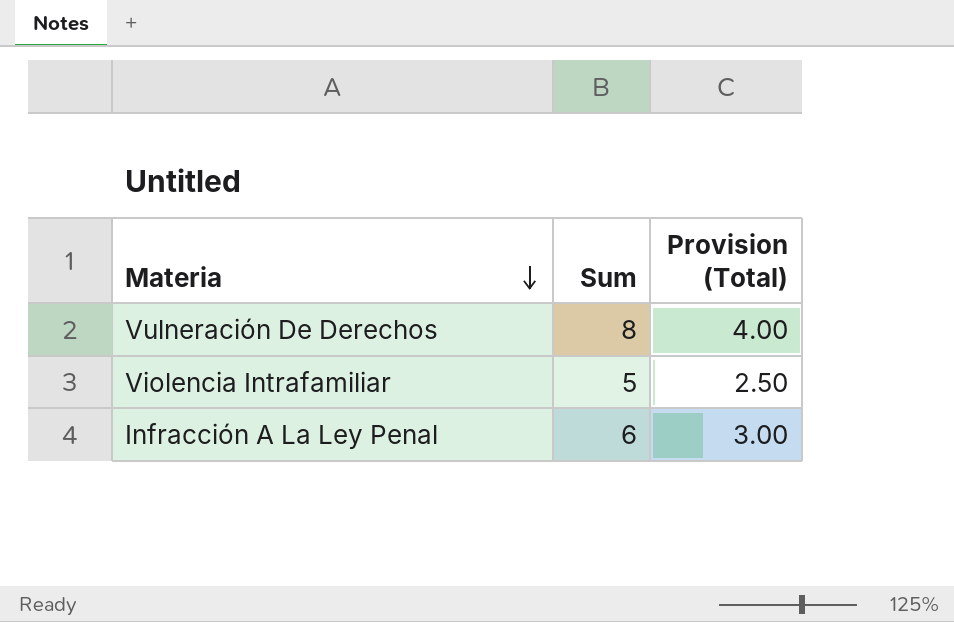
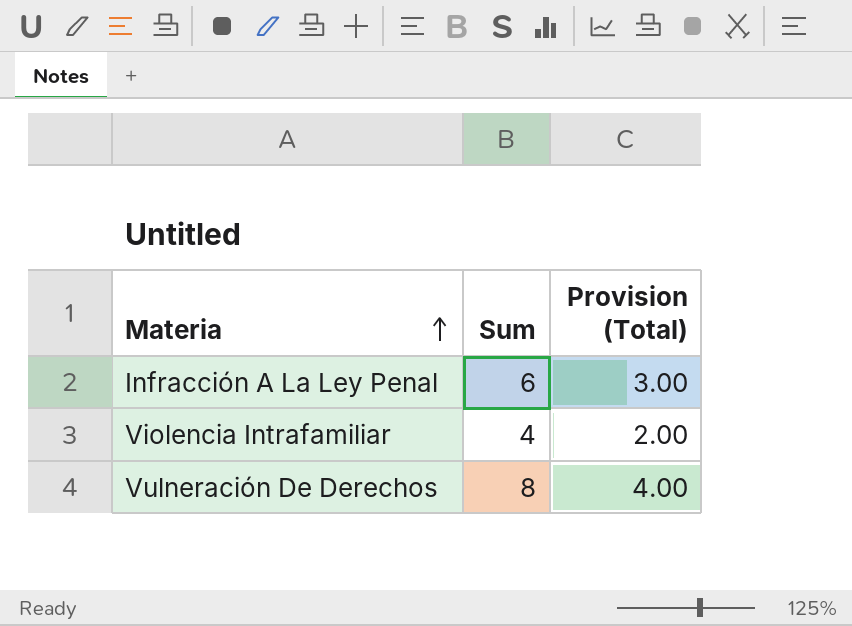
row order: Materia descending -> Materia ascending
Violencia Intrafamiliar | Sum: 5 -> 4
Violencia Intrafamiliar | Provision (Total): 2.50 -> 2.00

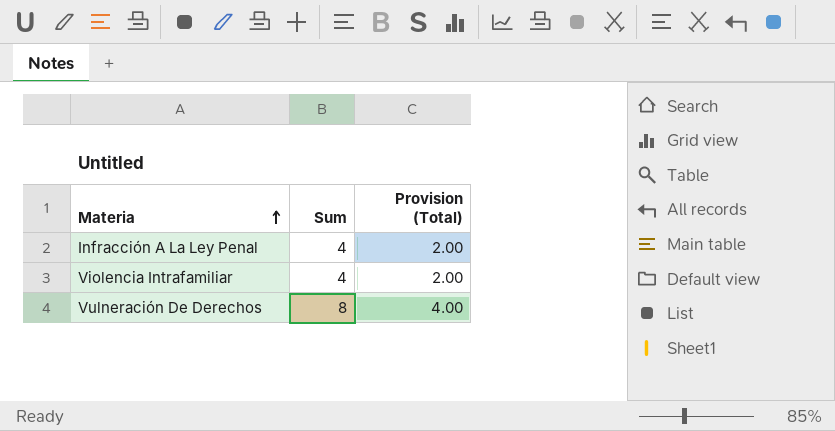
Infracción A La Ley Penal | Sum: 6 -> 4
Infracción A La Ley Penal | Provision (Total): 3.00 -> 2.00

